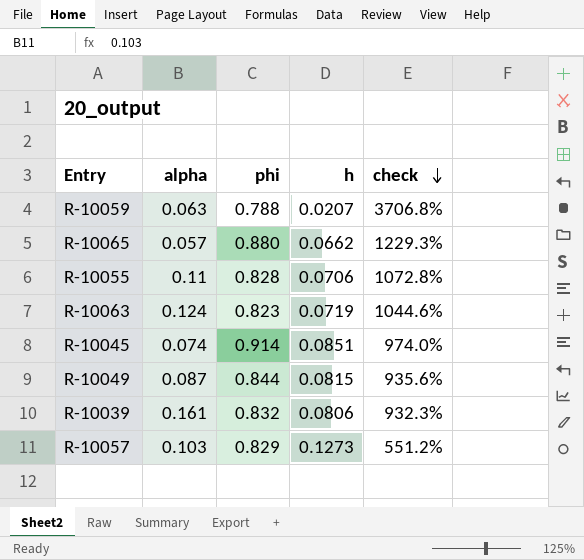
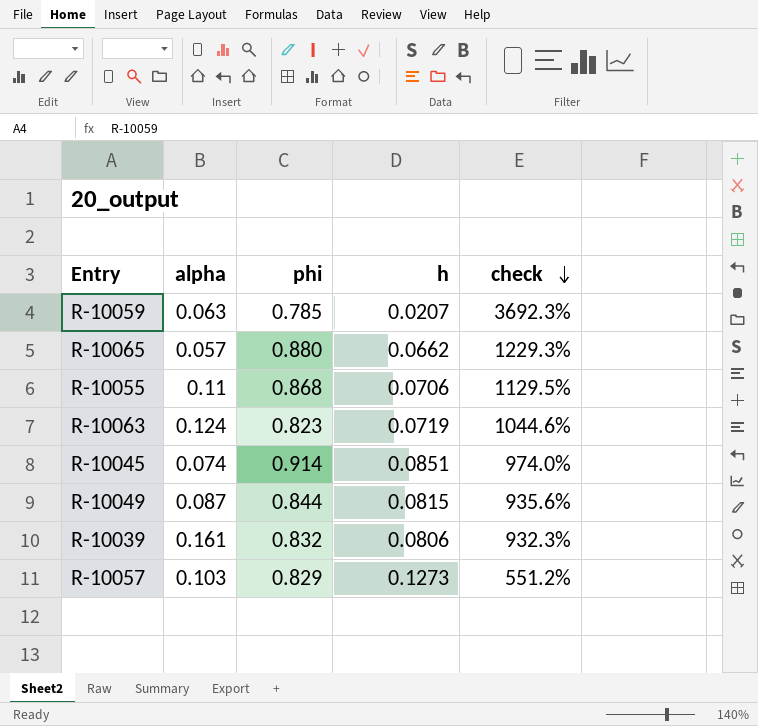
R-10059 | phi: 0.788 -> 0.785
R-10059 | check: 3706.8% -> 3692.3%
R-10055 | phi: 0.828 -> 0.868
R-10055 | check: 1072.8% -> 1129.5%

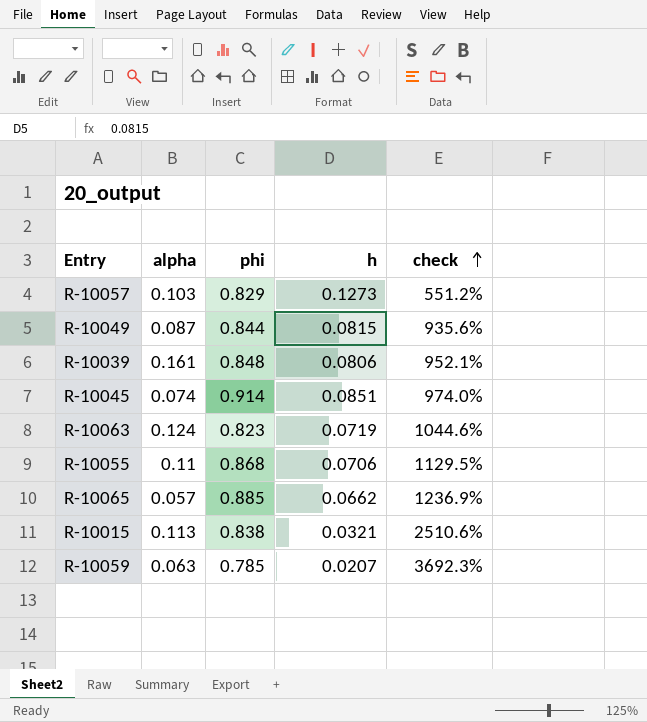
row order: check descending -> check ascending
R-10039 | phi: 0.832 -> 0.848
R-10039 | check: 932.3% -> 952.1%
R-10065 | phi: 0.880 -> 0.885
R-10065 | check: 1229.3% -> 1236.9%
row R-10015: none -> 0.113 | 0.838 | 0.0321 | 2510.6%

